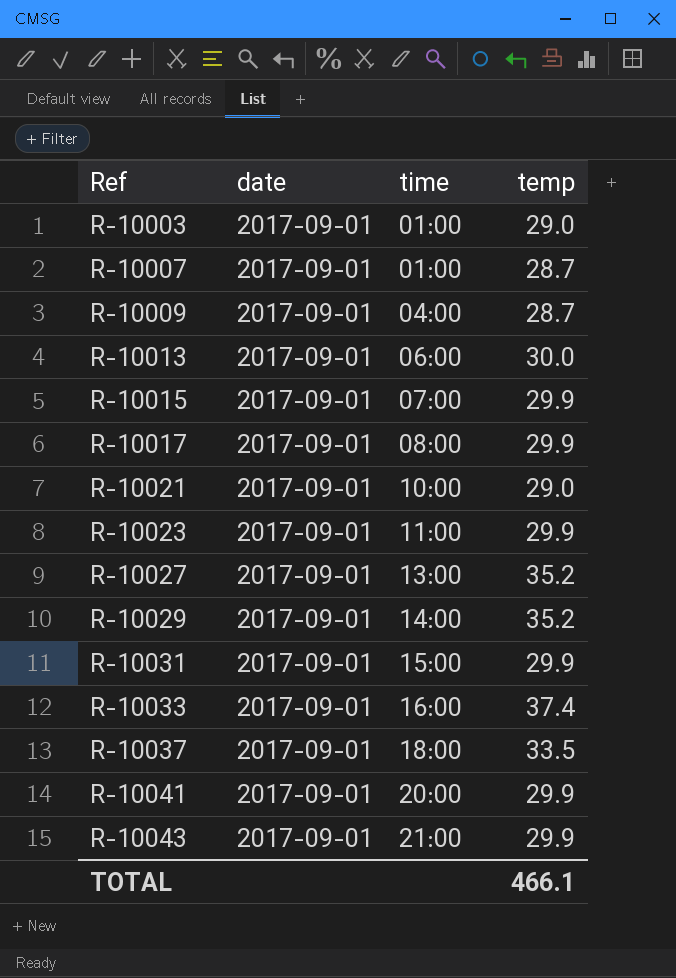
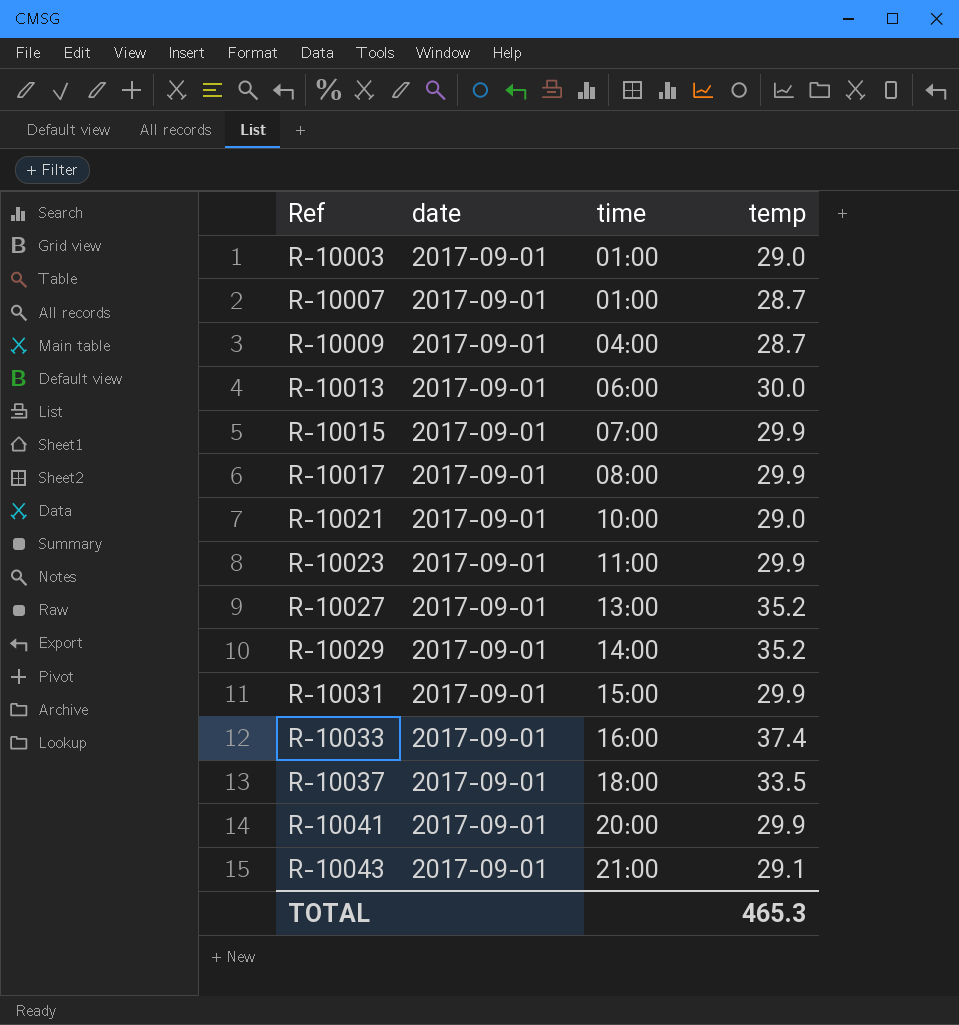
R-10043 | temp: 29.9 -> 29.1
TOTAL | temp: 466.1 -> 465.3

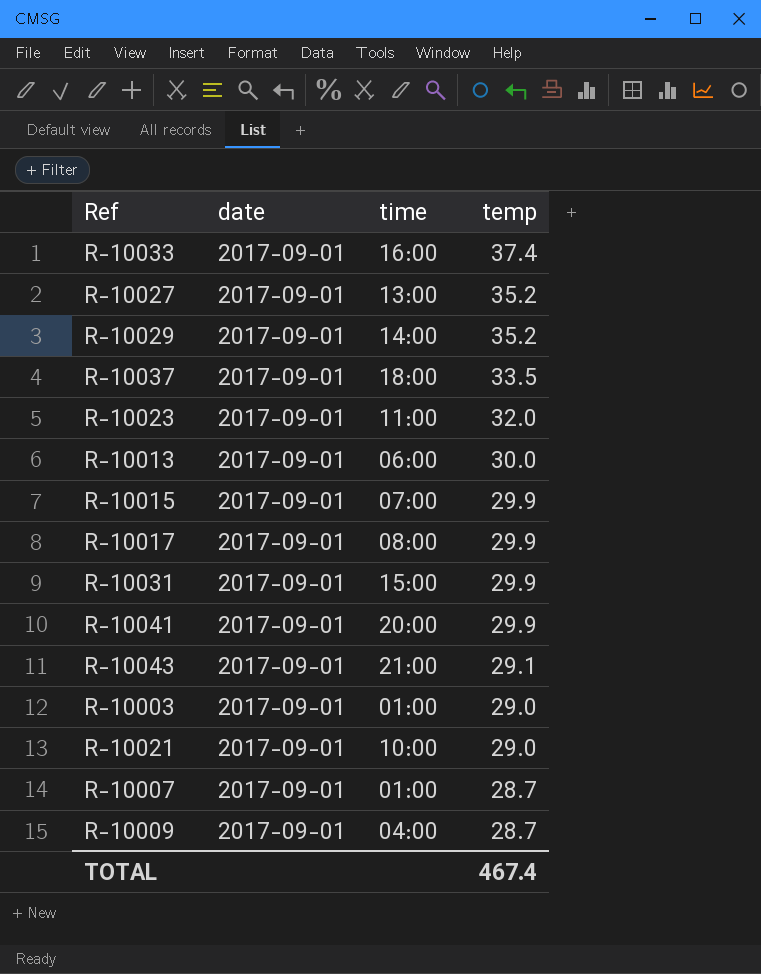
row order: Ref ascending -> temp descending
R-10023 | temp: 29.9 -> 32.0
TOTAL | temp: 465.3 -> 467.4

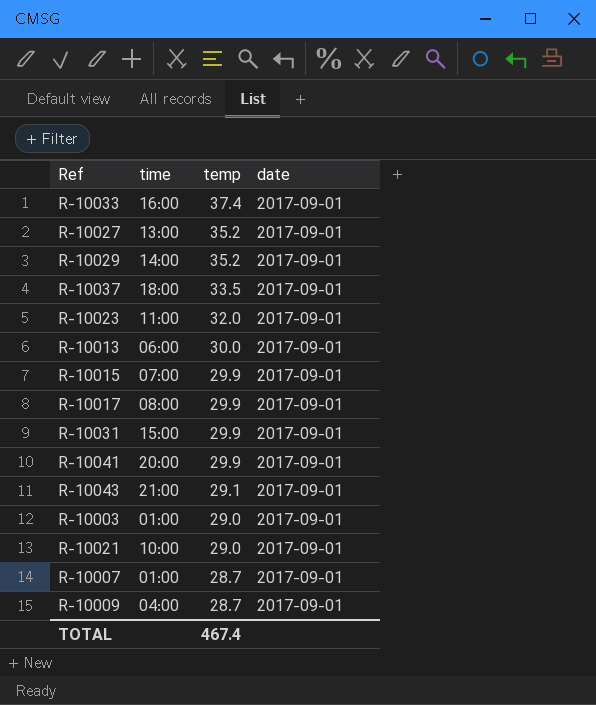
column date | position: 2 -> 4

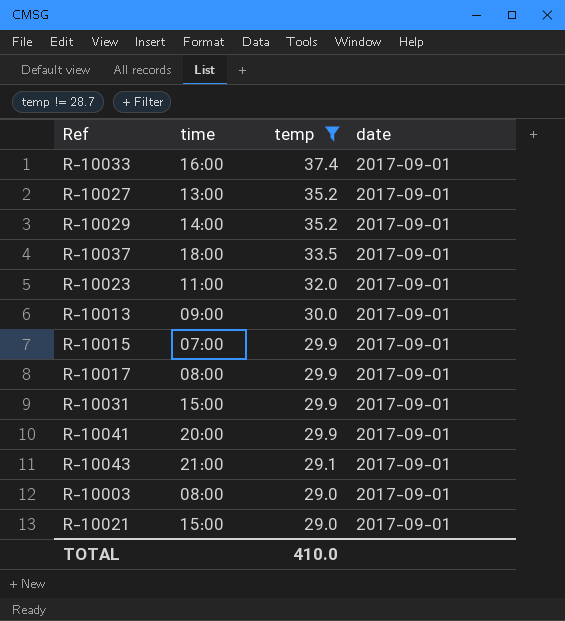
filter: none -> temp != 28.7
R-10013 | time: 06:00 -> 09:00
R-10003 | time: 01:00 -> 08:00
R-10021 | time: 10:00 -> 15:00
TOTAL | temp: 467.4 -> 410.0

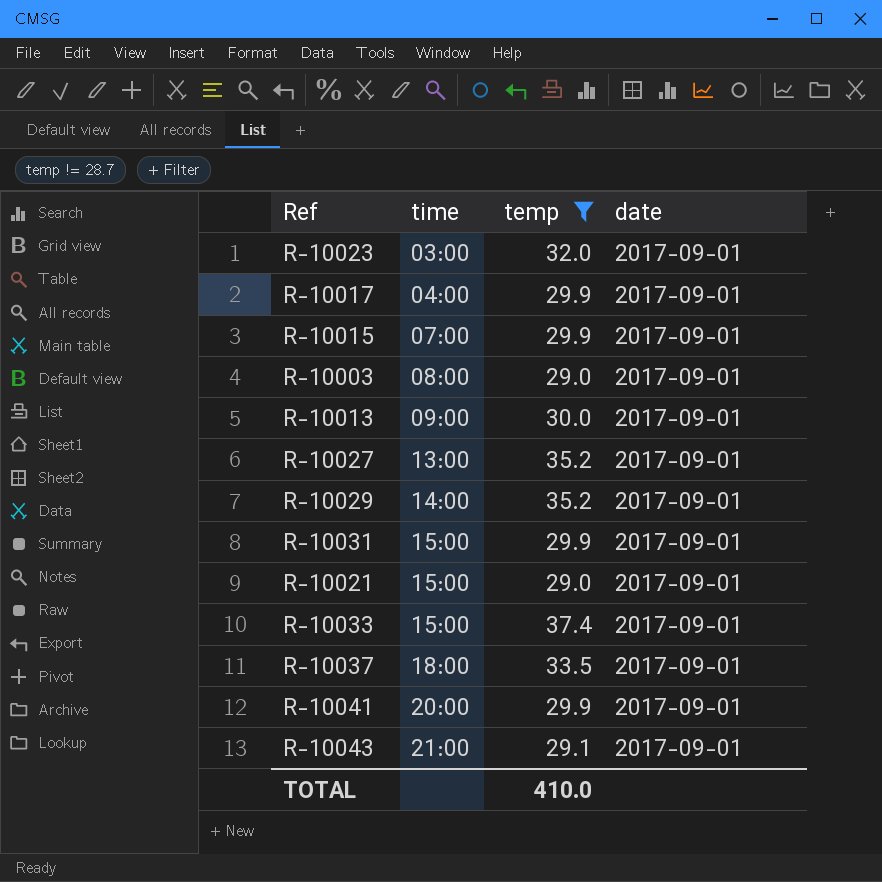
row order: temp descending -> time ascending
R-10023 | time: 11:00 -> 03:00
R-10017 | time: 08:00 -> 04:00
R-10033 | time: 16:00 -> 15:00

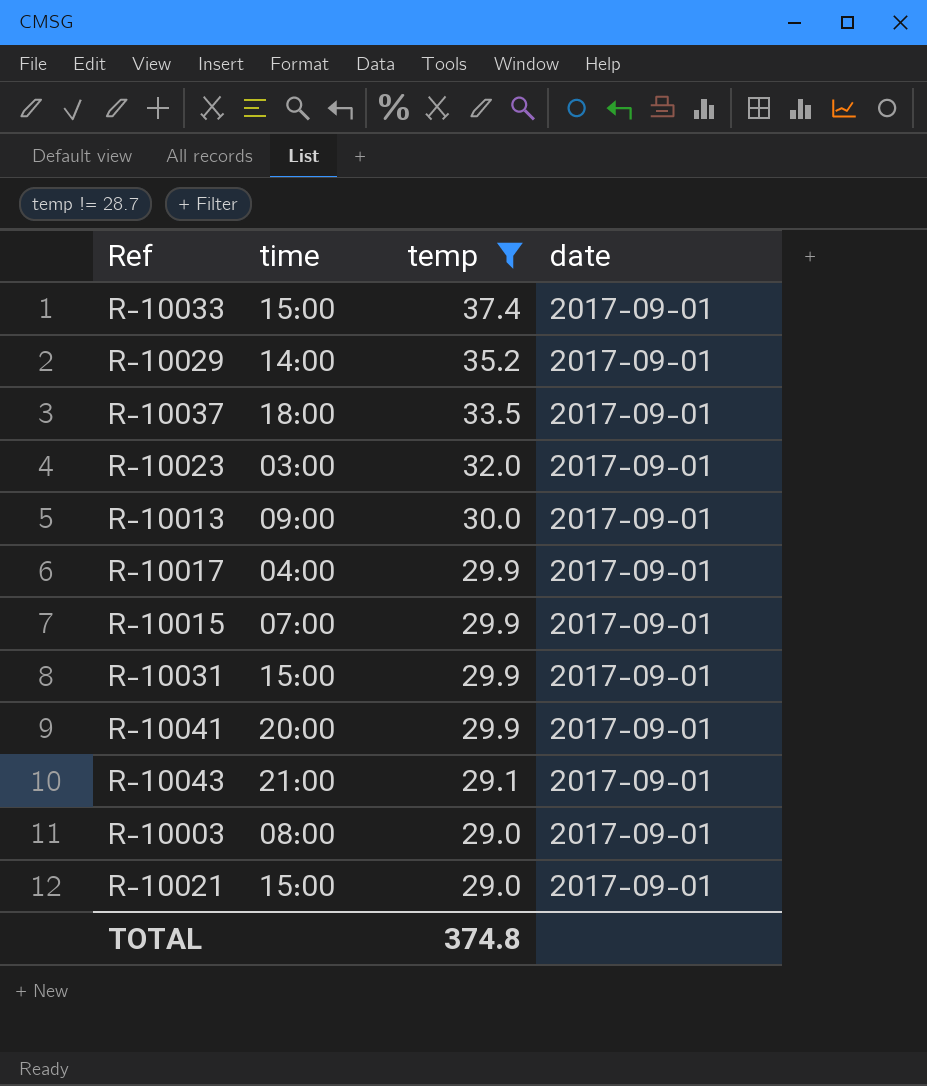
row order: time ascending -> temp descending
row R-10027: 13:00 | 35.2 | 2017-09-01 -> none
TOTAL | temp: 410.0 -> 374.8

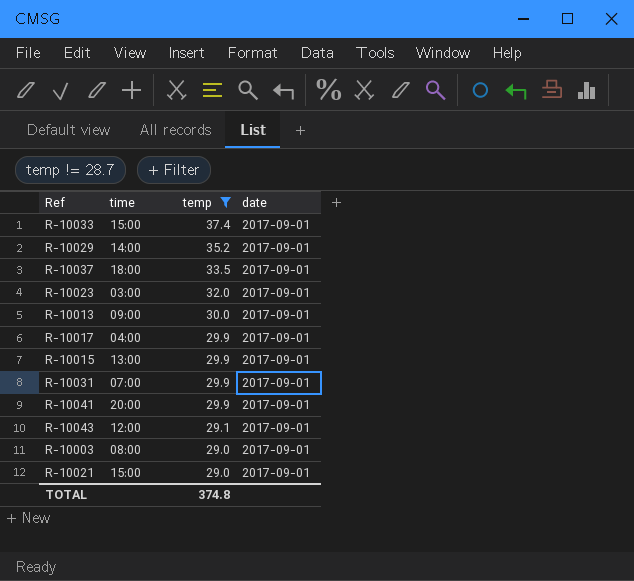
R-10015 | time: 07:00 -> 13:00
R-10031 | time: 15:00 -> 07:00
R-10043 | time: 21:00 -> 12:00

